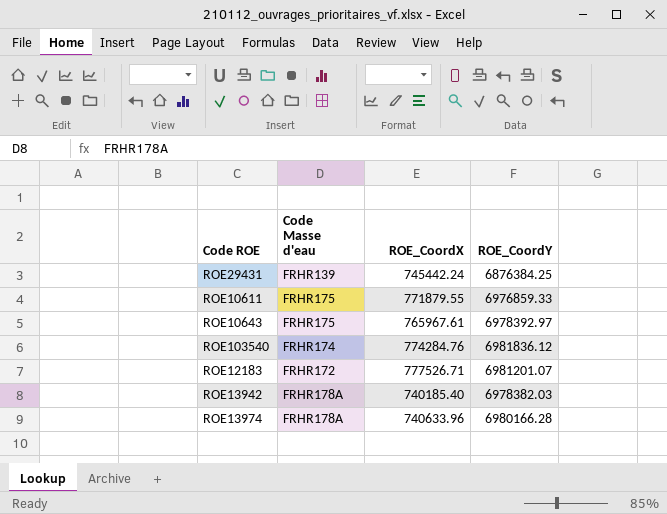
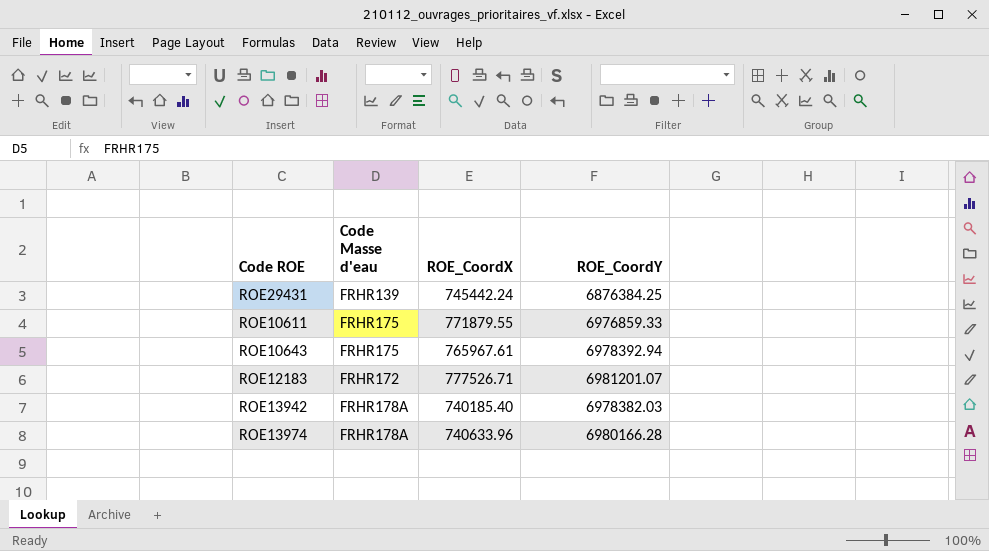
row ROE103540: FRHR174 | 774284.76 | 6981836.12 -> none
ROE10643 | ROE_CoordY: 6978392.97 -> 6978392.94

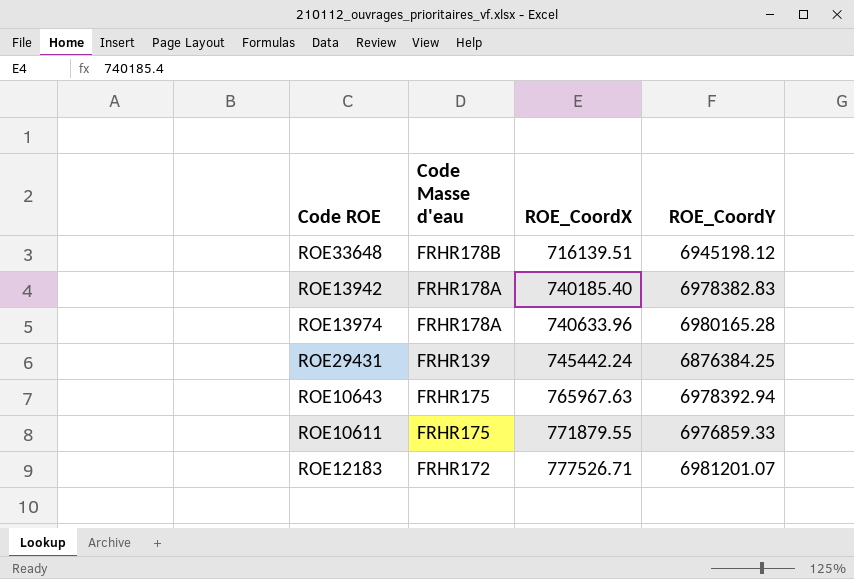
row order: none -> ROE_CoordX ascending
row ROE33648: none -> FRHR178B | 716139.51 | 6945198.12
ROE13942 | ROE_CoordY: 6978382.03 -> 6978382.83
ROE13974 | ROE_CoordY: 6980166.28 -> 6980165.28
ROE10643 | ROE_CoordX: 765967.61 -> 765967.63

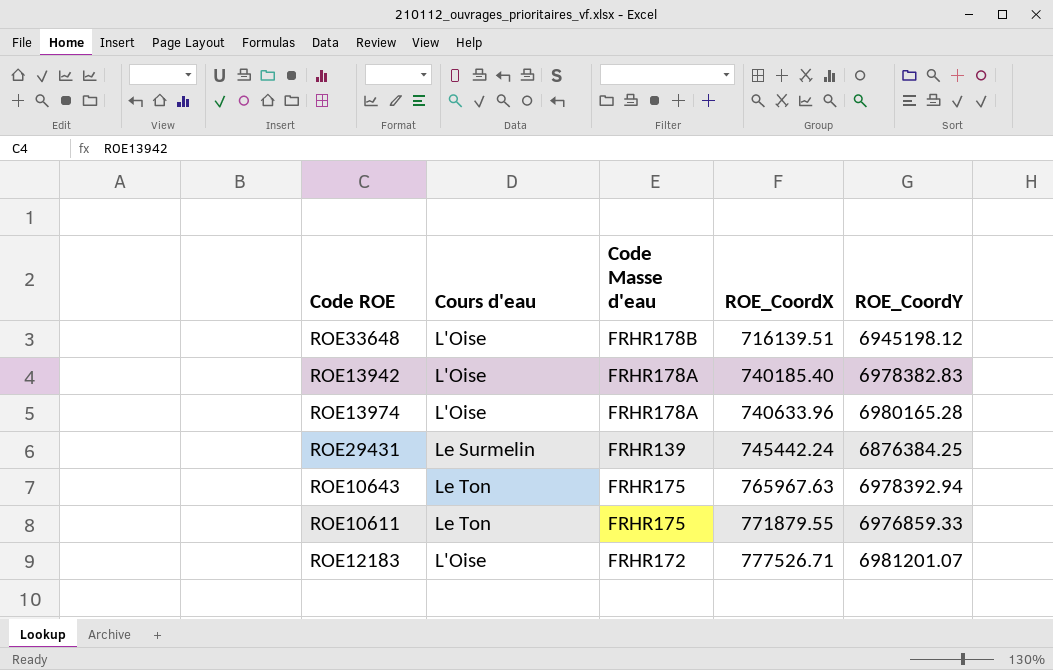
column Cours d'eau | position: none -> 2

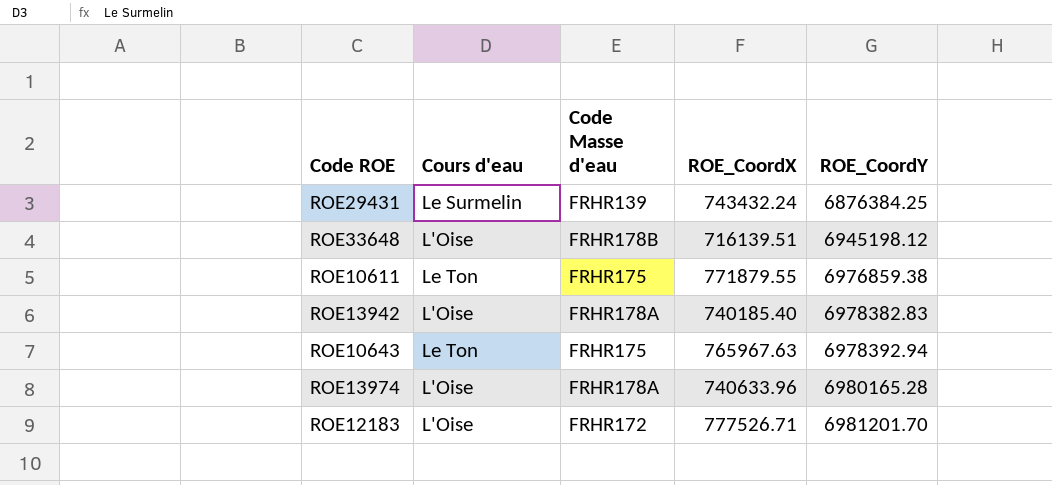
row order: ROE_CoordX ascending -> ROE_CoordY ascending
ROE29431 | ROE_CoordX: 745442.24 -> 743432.24
ROE10611 | ROE_CoordY: 6976859.33 -> 6976859.38
ROE12183 | ROE_CoordY: 6981201.07 -> 6981201.70

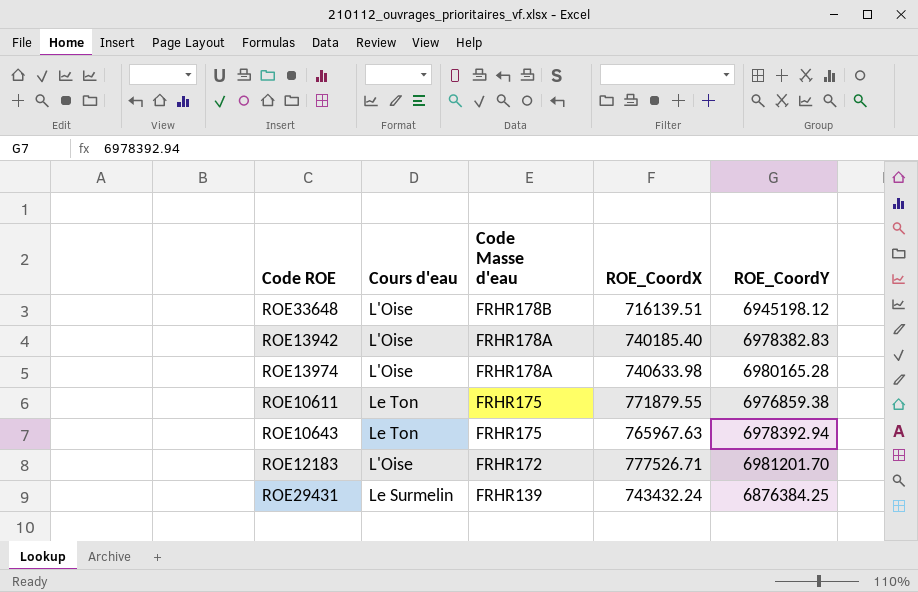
row order: ROE_CoordY ascending -> Code Masse d'eau descending
ROE13974 | ROE_CoordX: 740633.96 -> 740633.98

